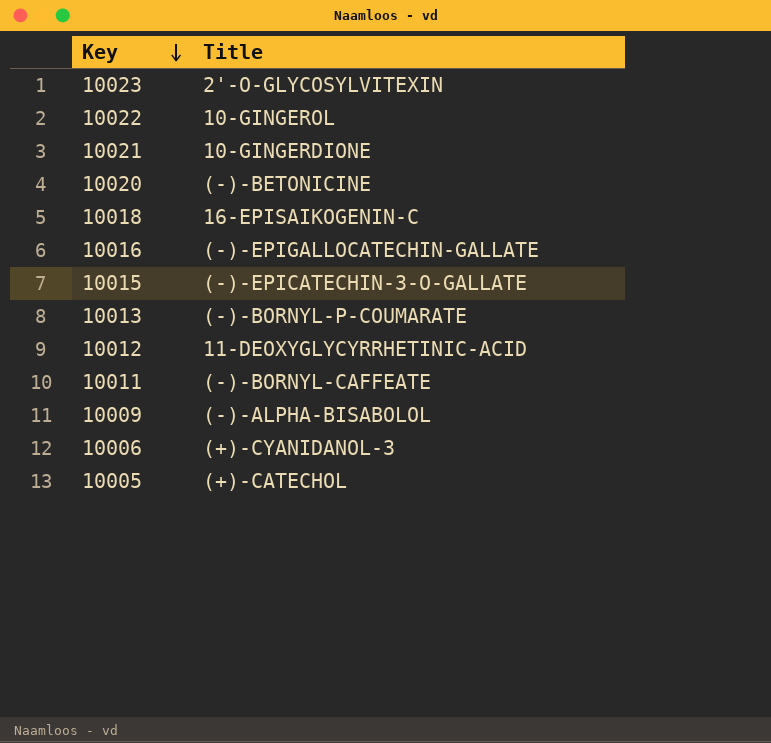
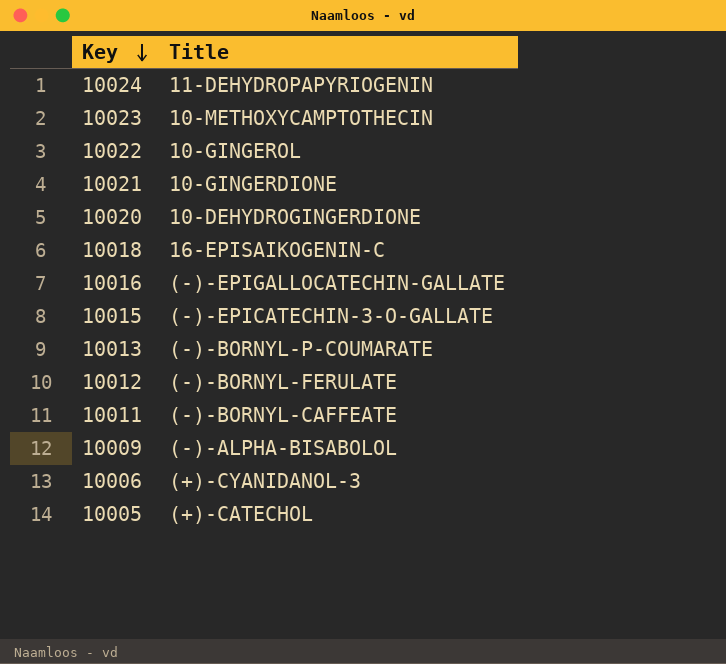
row 10024: none -> 11-DEHYDROPAPYRIOGENIN
10023 | Title: 2'-O-GLYCOSYLVITEXIN -> 10-METHOXYCAMPTOTHECIN
10020 | Title: (-)-BETONICINE -> 10-DEHYDROGINGERDIONE
10012 | Title: 11-DEOXYGLYCYRRHETINIC-ACID -> (-)-BORNYL-FERULATE

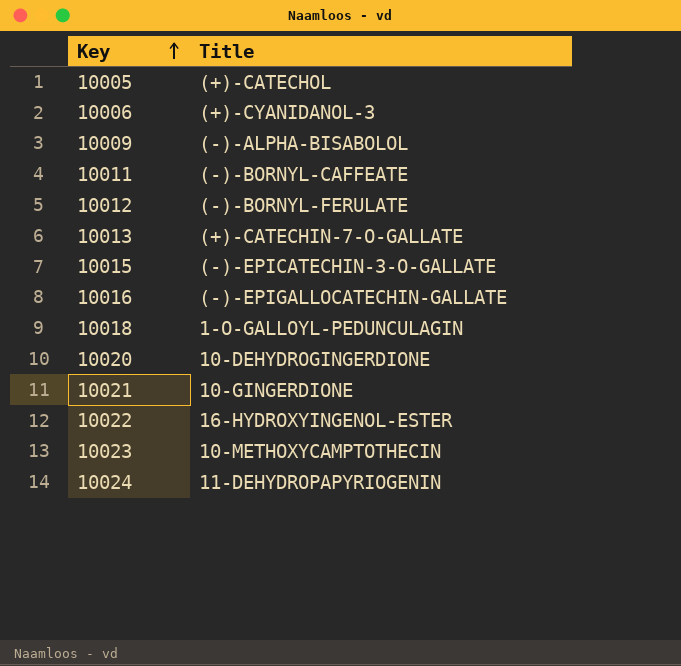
row order: Key descending -> Key ascending
10013 | Title: (-)-BORNYL-P-COUMARATE -> (+)-CATECHIN-7-O-GALLATE
10018 | Title: 16-EPISAIKOGENIN-C -> 1-O-GALLOYL-PEDUNCULAGIN
10022 | Title: 10-GINGEROL -> 16-HYDROXYINGENOL-ESTER

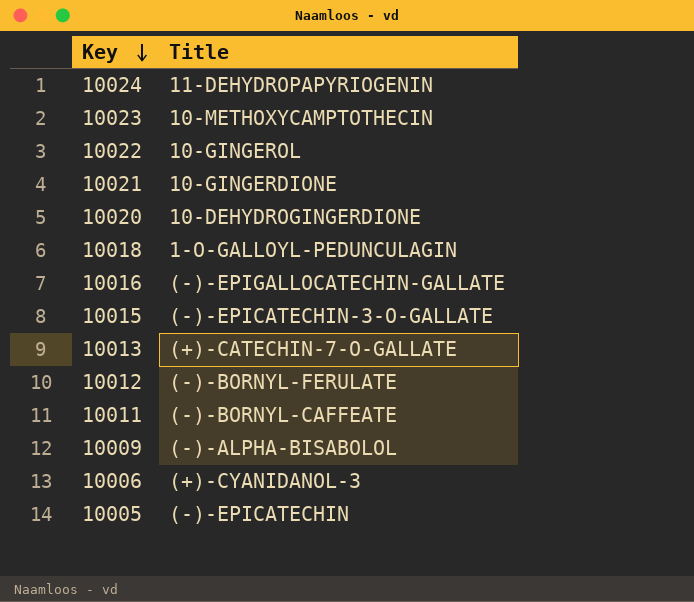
row order: Key ascending -> Key descending
10022 | Title: 16-HYDROXYINGENOL-ESTER -> 10-GINGEROL
10005 | Title: (+)-CATECHOL -> (-)-EPICATECHIN

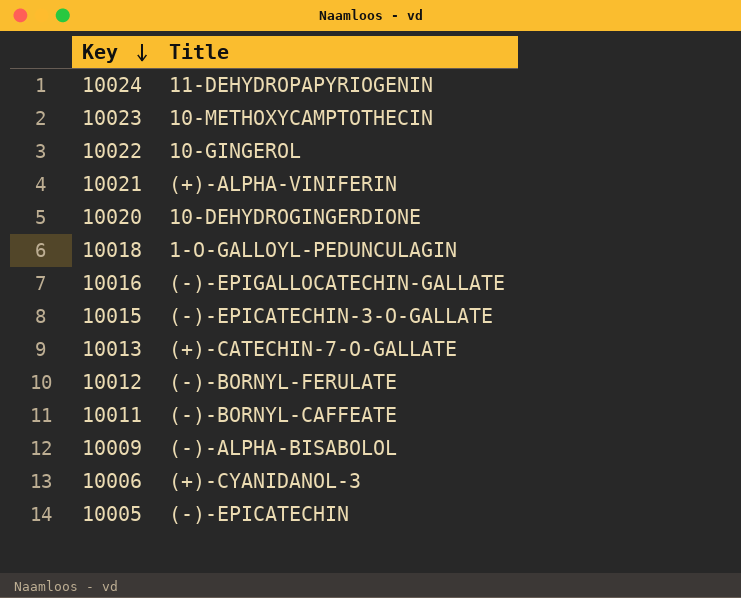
10021 | Title: 10-GINGERDIONE -> (+)-ALPHA-VINIFERIN

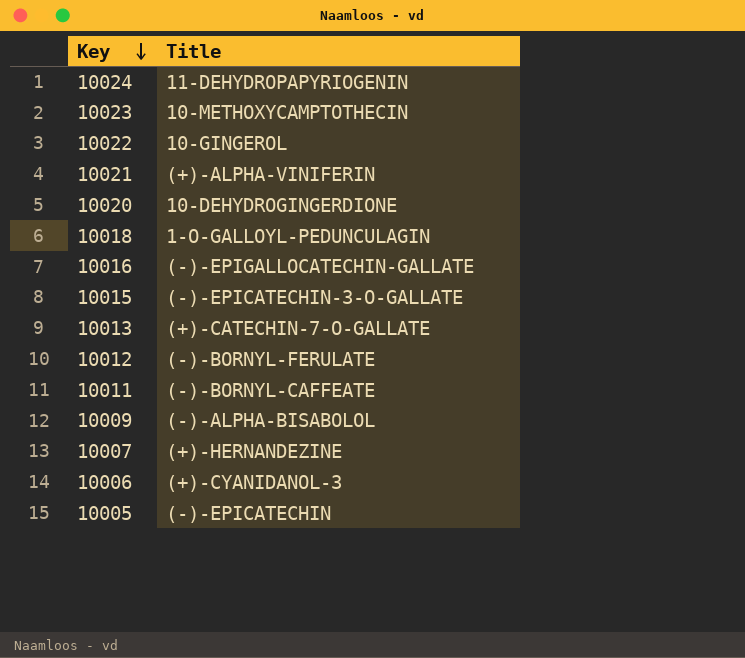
row 10007: none -> (+)-HERNANDEZINE

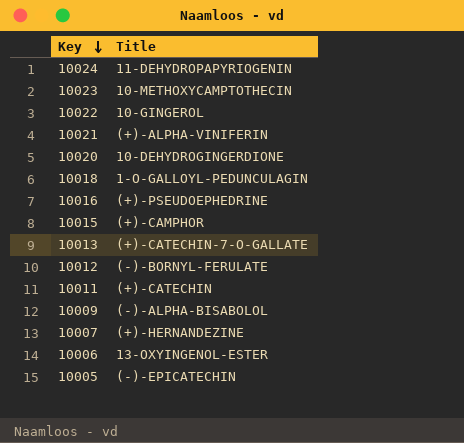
10016 | Title: (-)-EPIGALLOCATECHIN-GALLATE -> (+)-PSEUDOEPHEDRINE
10015 | Title: (-)-EPICATECHIN-3-O-GALLATE -> (+)-CAMPHOR
10011 | Title: (-)-BORNYL-CAFFEATE -> (+)-CATECHIN
10006 | Title: (+)-CYANIDANOL-3 -> 13-OXYINGENOL-ESTER

